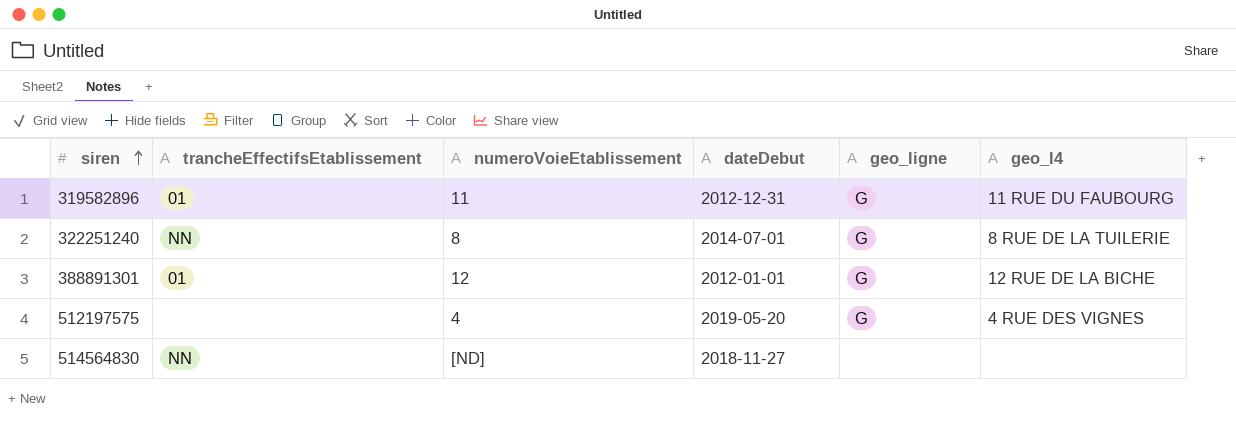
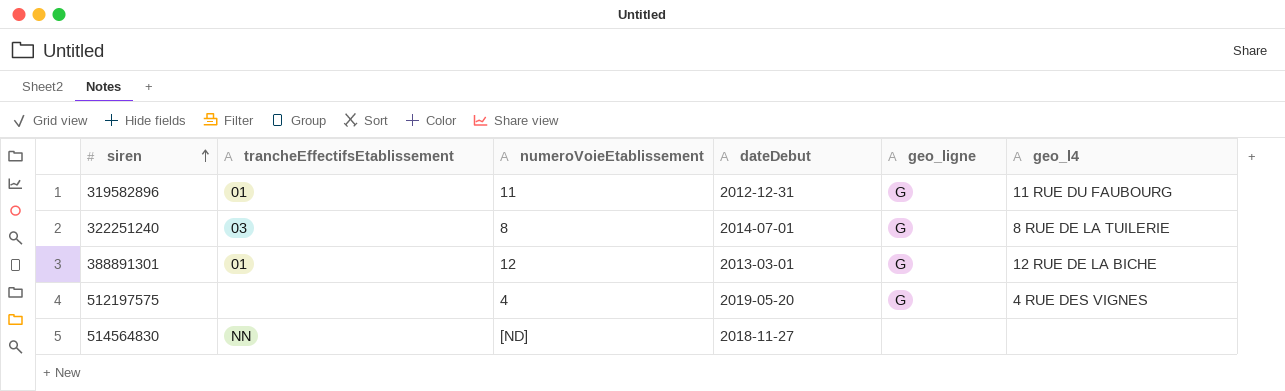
322251240 | trancheEffectifsEtablissement: NN -> 03
388891301 | dateDebut: 2012-01-01 -> 2013-03-01

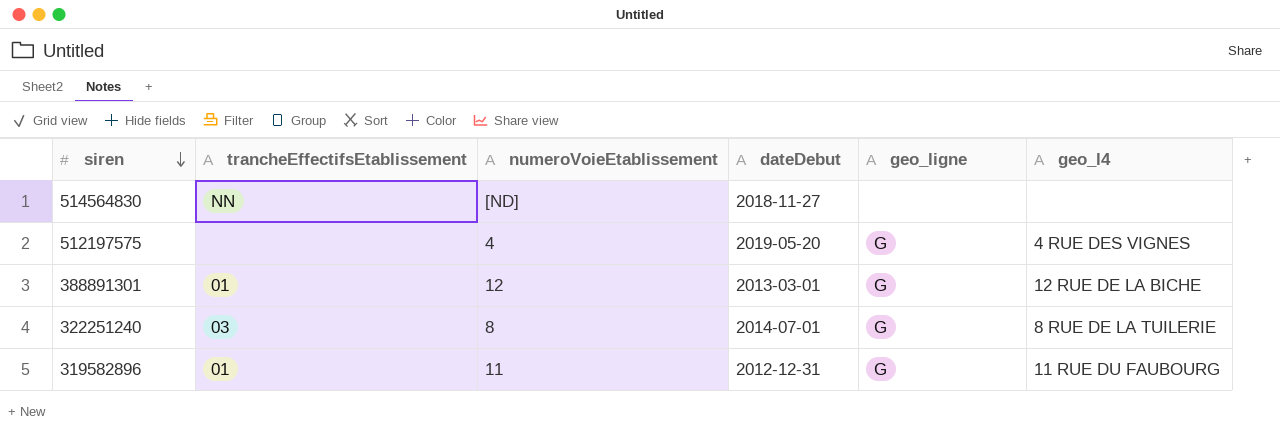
row order: siren ascending -> siren descending

